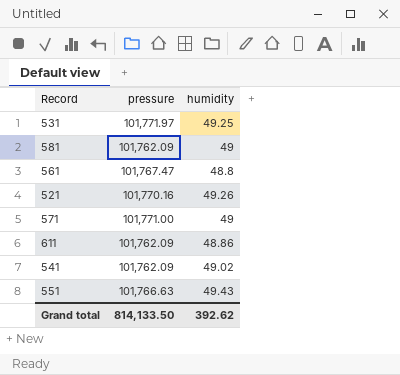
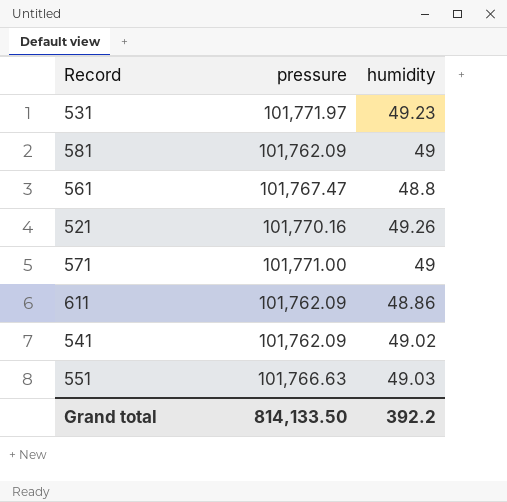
531 | humidity: 49.25 -> 49.23
551 | humidity: 49.43 -> 49.03
Grand total | humidity: 392.62 -> 392.2

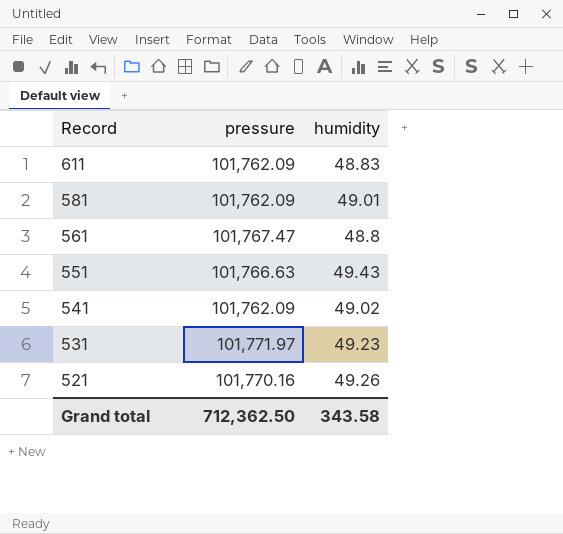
row order: none -> Record descending
row 571: 101,771.00 | 49 -> none
611 | humidity: 48.86 -> 48.83
581 | humidity: 49 -> 49.01
551 | humidity: 49.03 -> 49.43
Grand total | pressure: 814,133.50 -> 712,362.50
Grand total | humidity: 392.2 -> 343.58

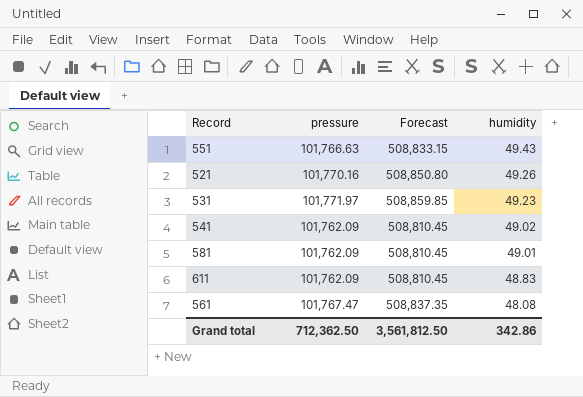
row order: Record descending -> humidity descending
column Forecast | formula: none -> [pressure] * 5
561 | humidity: 48.8 -> 48.08
Grand total | humidity: 343.58 -> 342.86

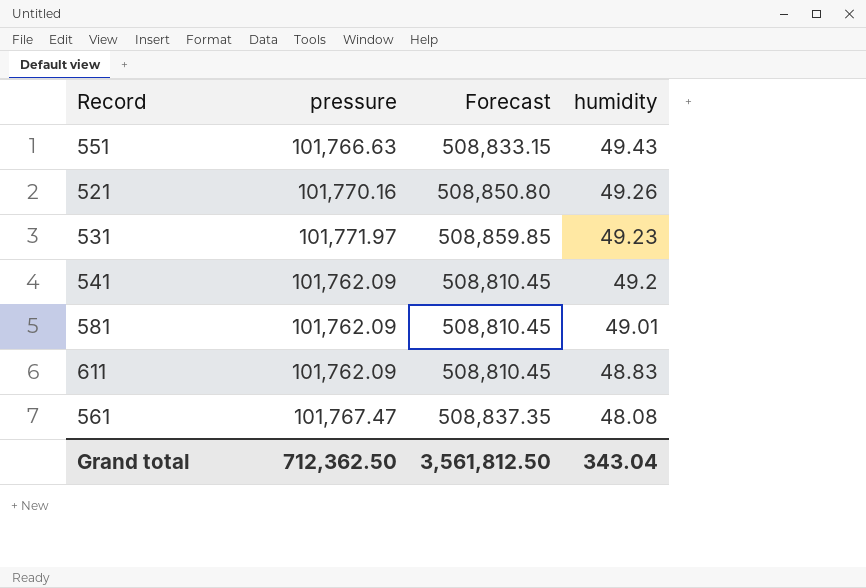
541 | humidity: 49.02 -> 49.2
Grand total | humidity: 342.86 -> 343.04

